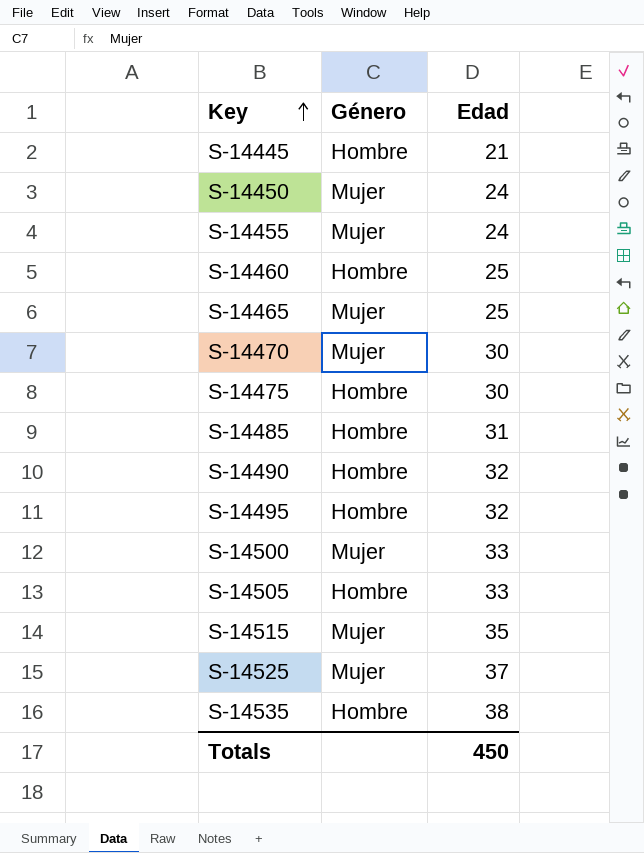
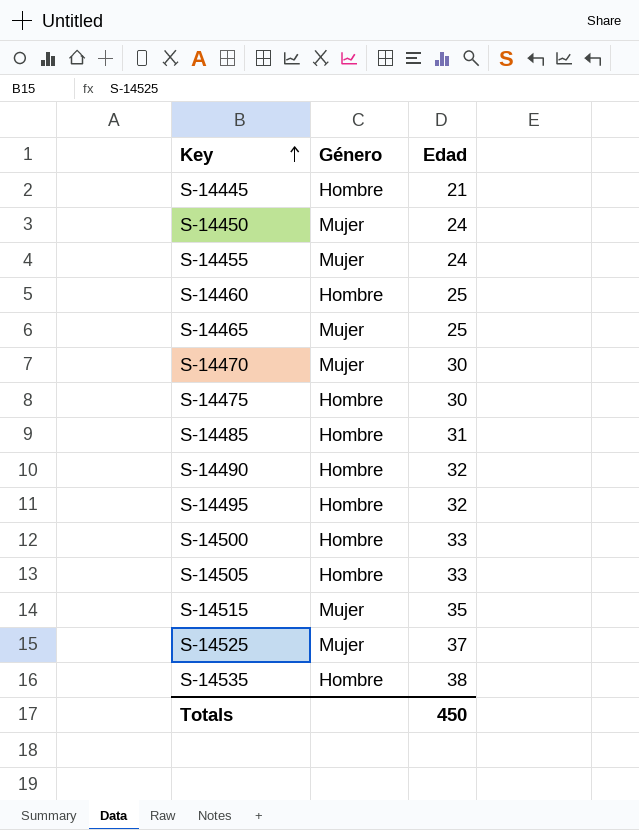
S-14500 | Género: Mujer -> Hombre

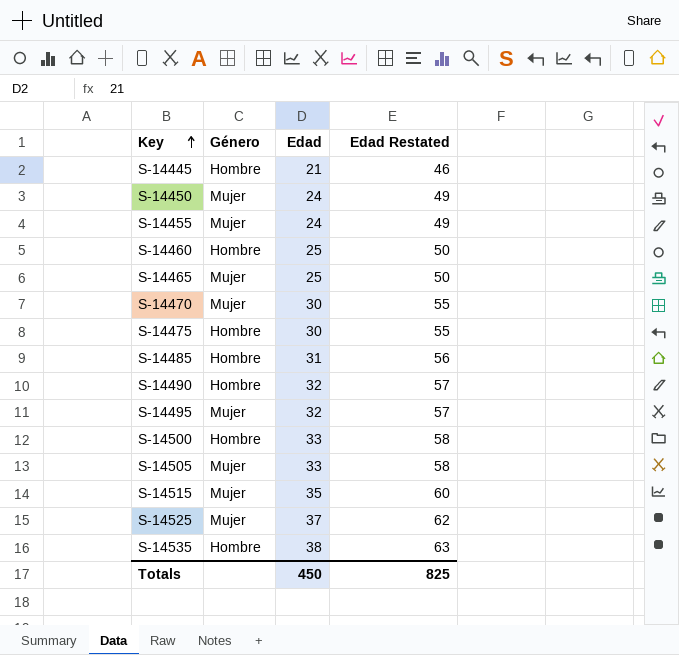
column Edad Restated | formula: none -> [Edad] + 25
S-14495 | Género: Hombre -> Mujer
S-14505 | Género: Hombre -> Mujer

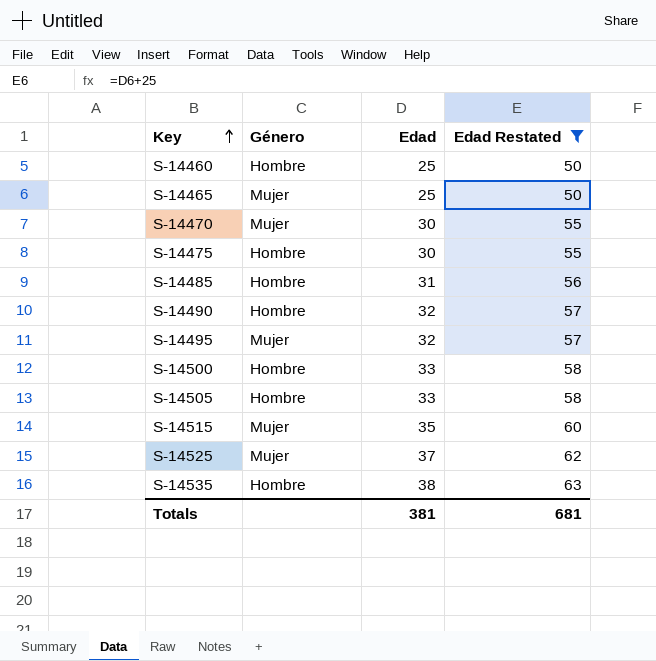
filter: none -> Edad Restated >= 50
S-14505 | Género: Mujer -> Hombre
Totals | Edad: 450 -> 381
Totals | Edad Restated: 825 -> 681

